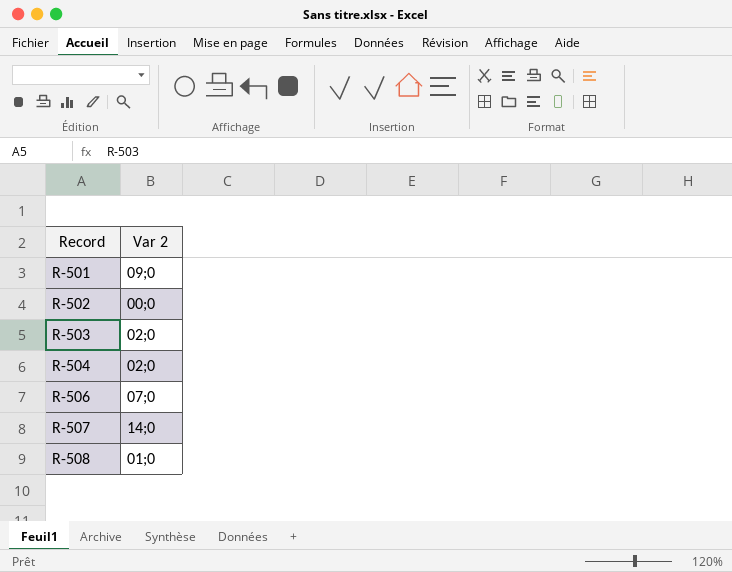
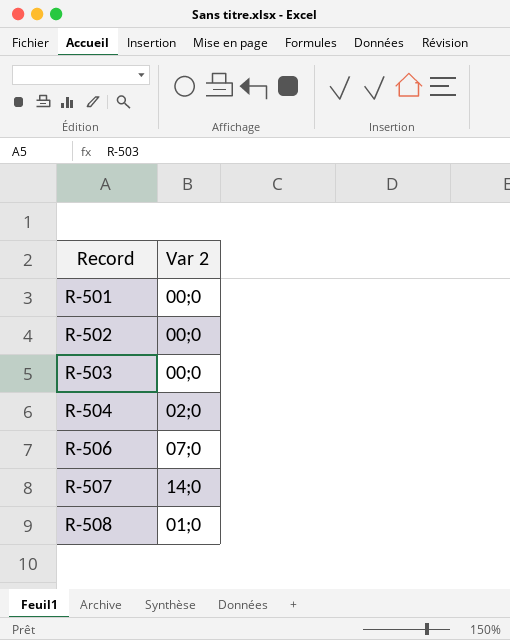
R-501 | Var 2: 09;0 -> 00;0
R-503 | Var 2: 02;0 -> 00;0

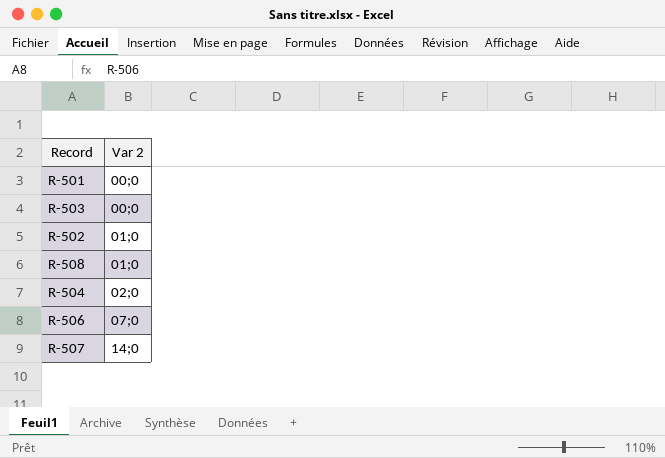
row order: Record ascending -> Var 2 ascending
R-502 | Var 2: 00;0 -> 01;0

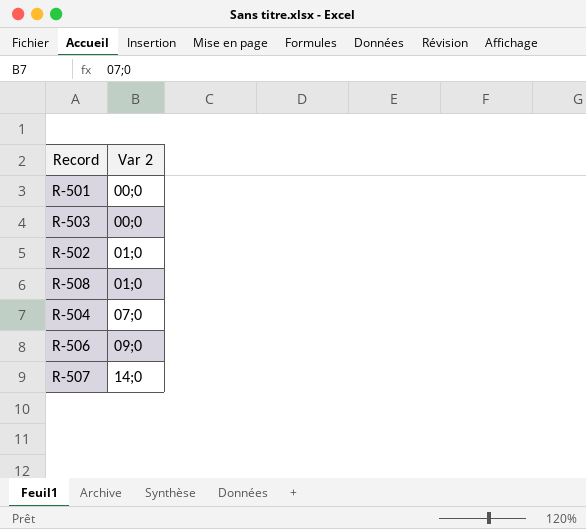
R-504 | Var 2: 02;0 -> 07;0
R-506 | Var 2: 07;0 -> 09;0

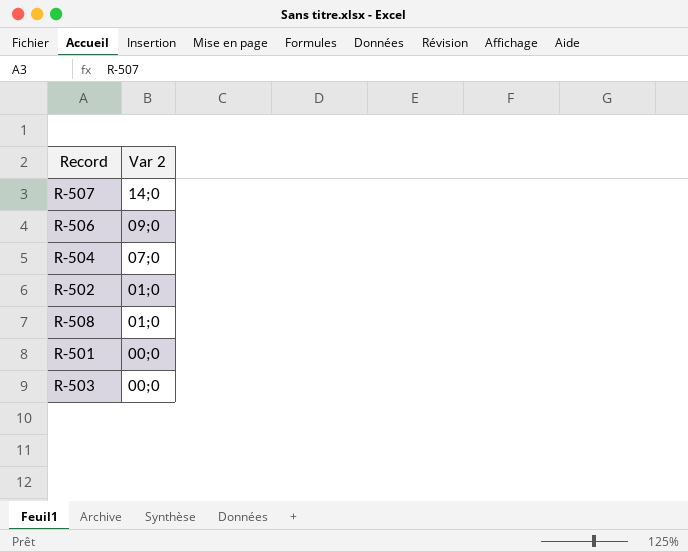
row order: Var 2 ascending -> Var 2 descending

